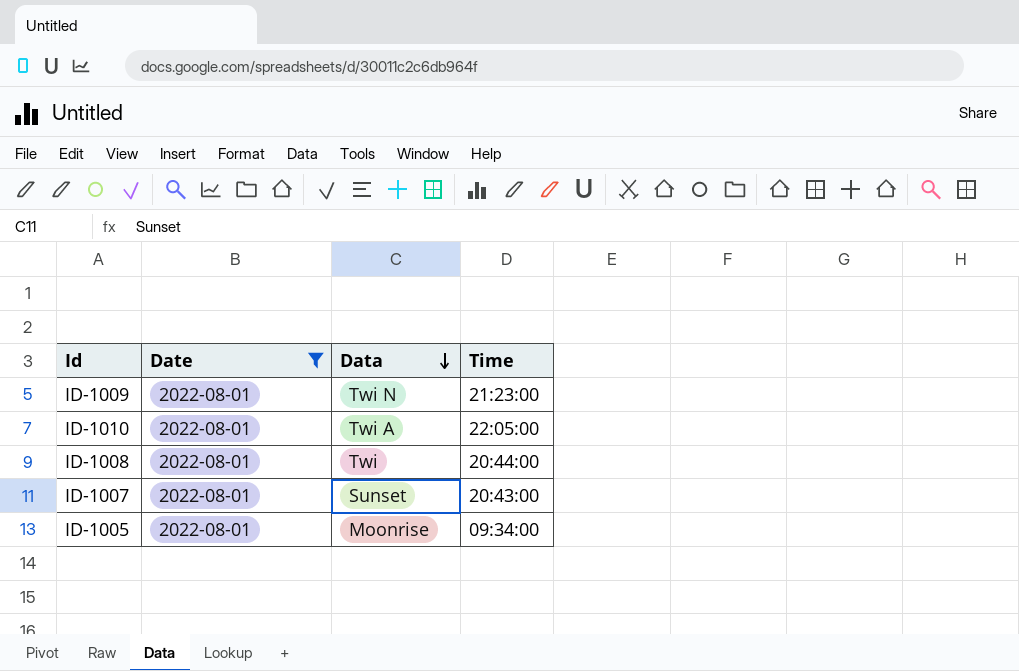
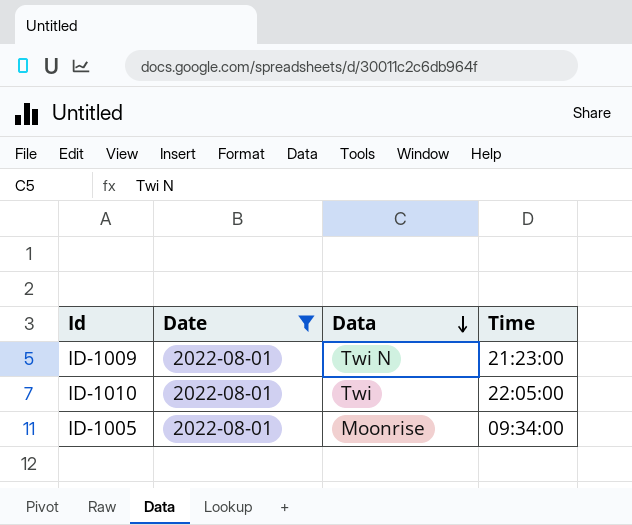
row ID-1008: 2022-08-01 | Twi | 20:44:00 -> none
row ID-1007: 2022-08-01 | Sunset | 20:43:00 -> none
ID-1010 | Data: Twi A -> Twi

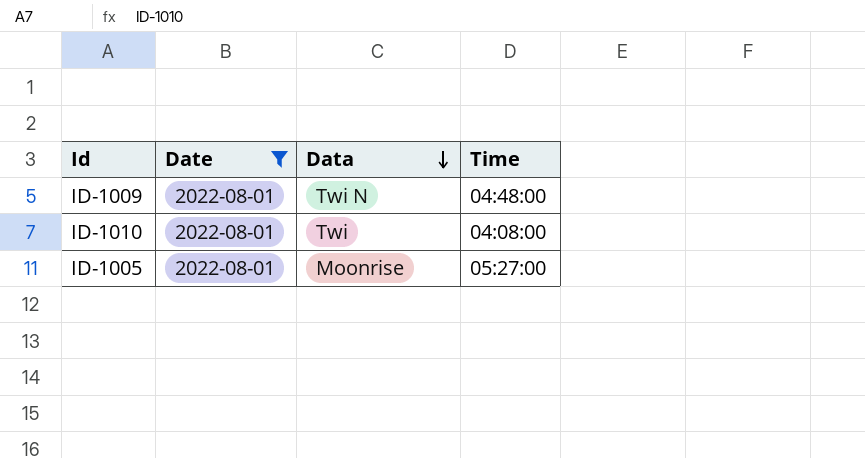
ID-1009 | Time: 21:23:00 -> 04:48:00
ID-1010 | Time: 22:05:00 -> 04:08:00
ID-1005 | Time: 09:34:00 -> 05:27:00

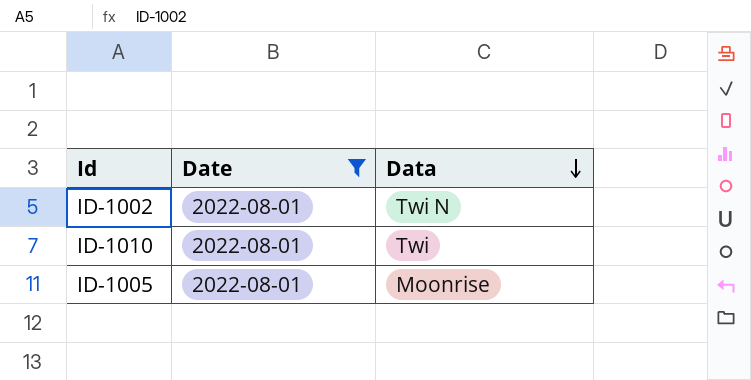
column Time | position: 4 -> none
row ID-1009: 2022-08-01 | Twi N | 04:48:00 -> none
row ID-1002: none -> 2022-08-01 | Twi N

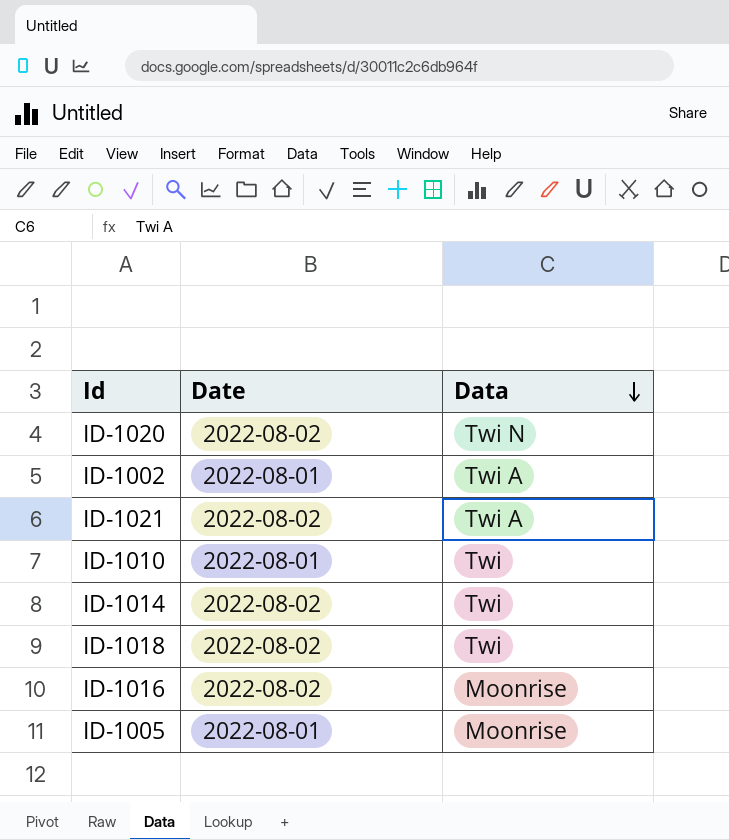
filter: Date = 2022-08-01 -> none
ID-1002 | Data: Twi N -> Twi A

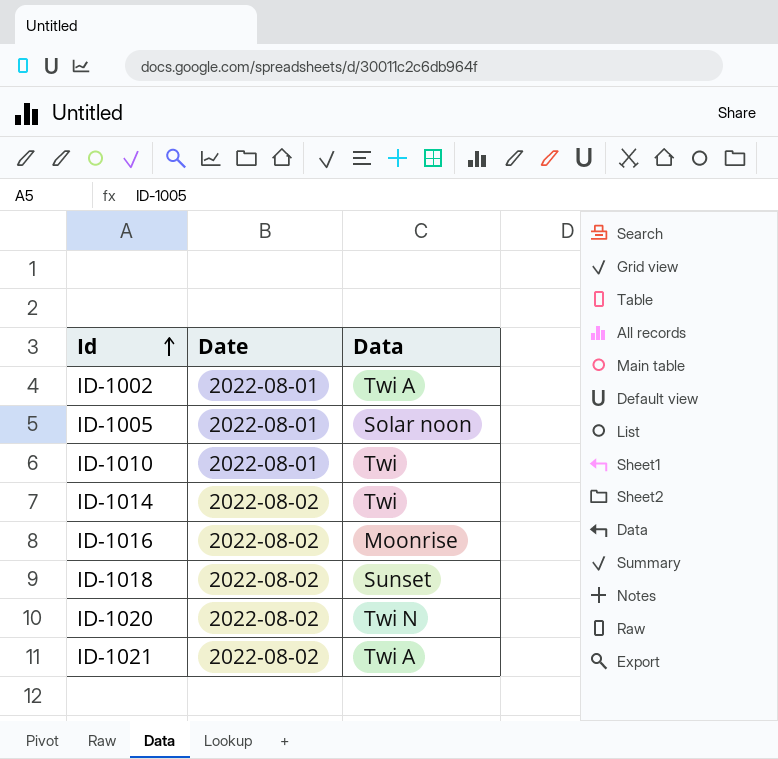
row order: Data descending -> Id ascending
ID-1005 | Data: Moonrise -> Solar noon
ID-1018 | Data: Twi -> Sunset

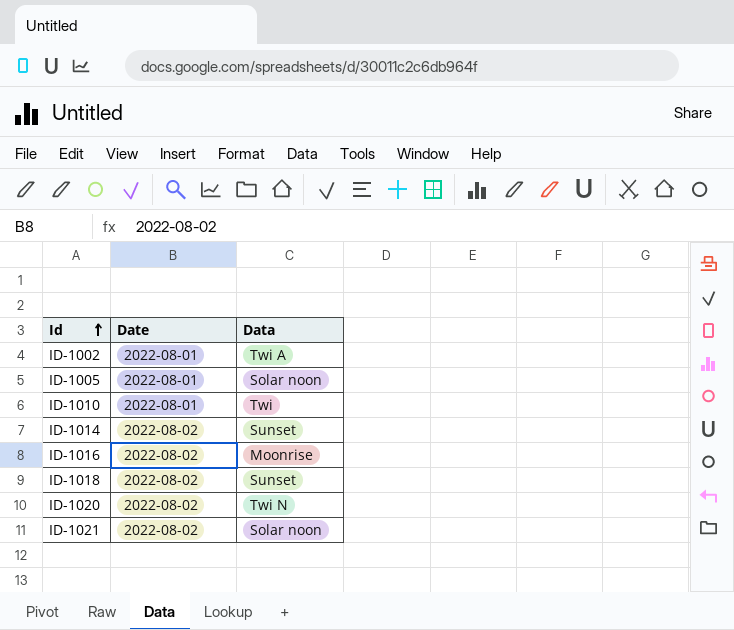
ID-1014 | Data: Twi -> Sunset
ID-1021 | Data: Twi A -> Solar noon

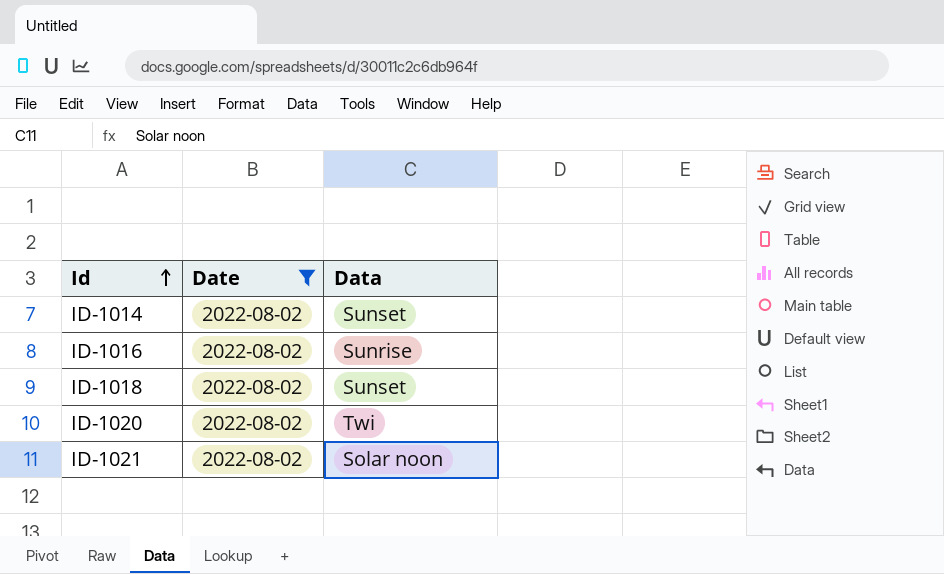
filter: none -> Date = 2022-08-02
ID-1016 | Data: Moonrise -> Sunrise
ID-1020 | Data: Twi N -> Twi

